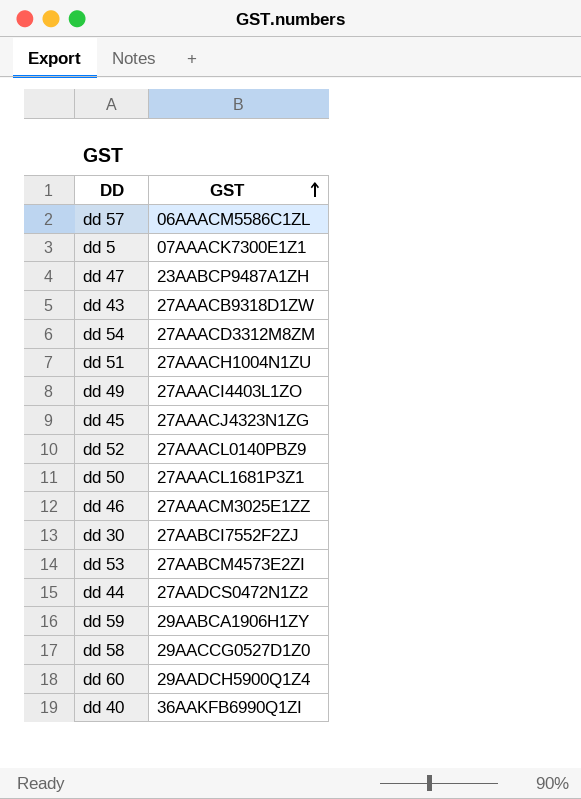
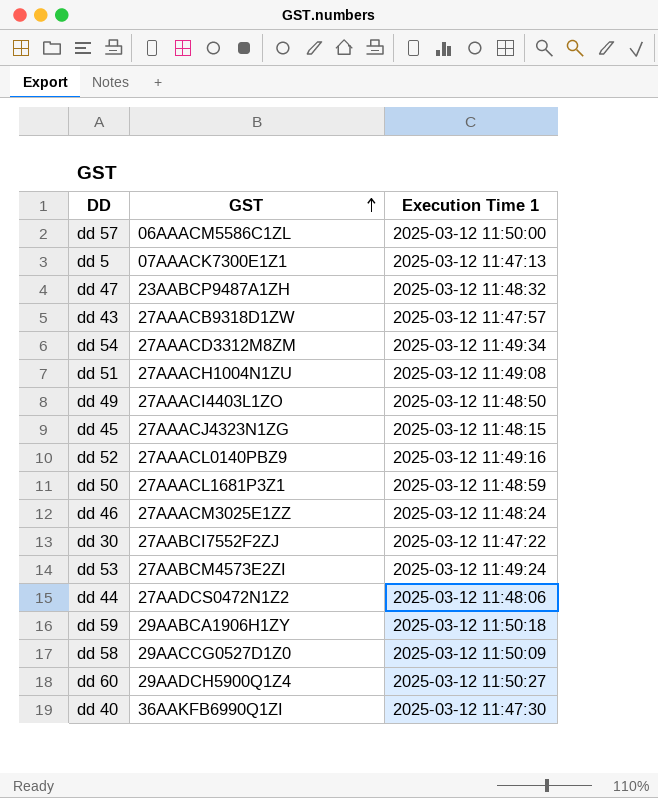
column Execution Time 1 | position: none -> 3

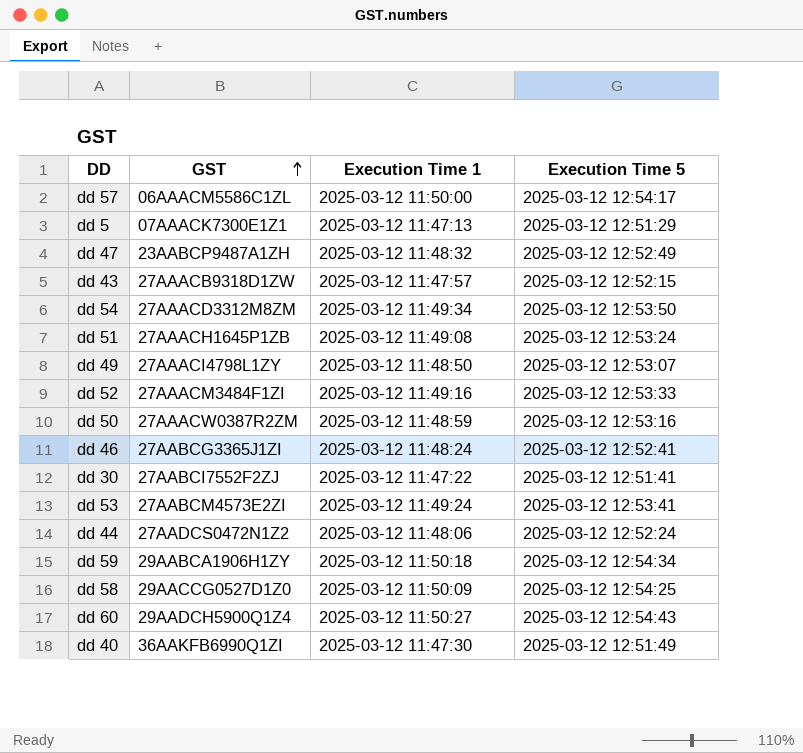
column Execution Time 5 | position: none -> 4
row dd 45: 27AAACJ4323N1ZG | 2025-03-12 11:48:15 -> none
dd 51 | GST: 27AAACH1004N1ZU -> 27AAACH1645P1ZB
dd 49 | GST: 27AAACI4403L1ZO -> 27AAACI4798L1ZY
dd 52 | GST: 27AAACL0140PBZ9 -> 27AAACM3484F1ZI
dd 50 | GST: 27AAACL1681P3Z1 -> 27AAACW0387R2ZM
dd 46 | GST: 27AAACM3025E1ZZ -> 27AABCG3365J1ZI

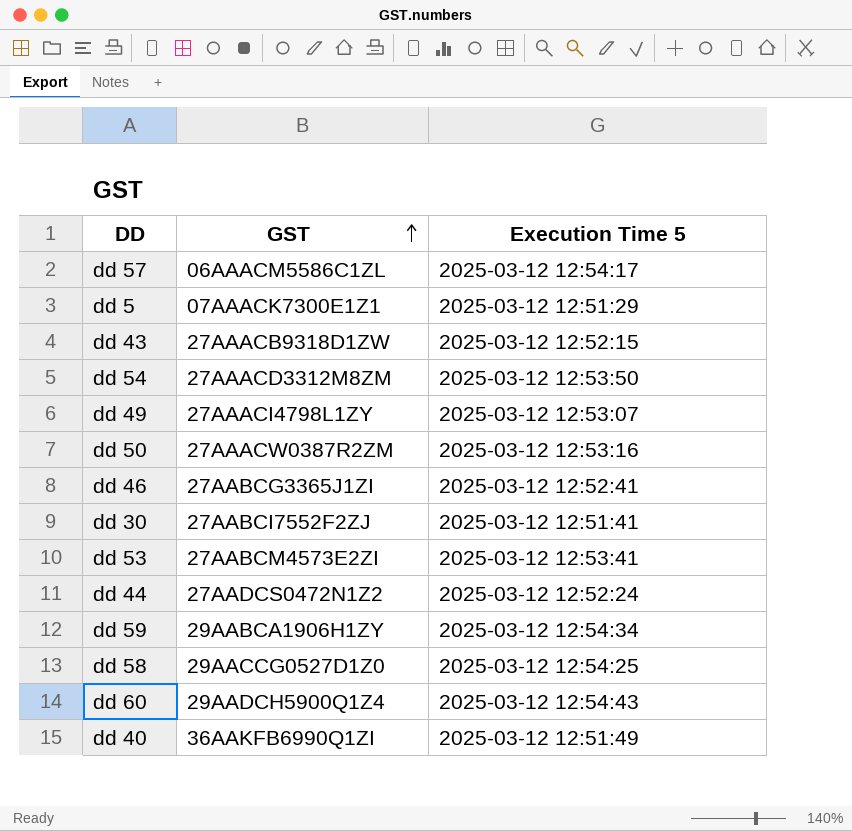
column Execution Time 1 | position: 3 -> none
row dd 47: 23AABCP9487A1ZH | 2025-03-12 11:48:32 | 2025-03-12 12:52:49 -> none
row dd 51: 27AAACH1645P1ZB | 2025-03-12 11:49:08 | 2025-03-12 12:53:24 -> none
row dd 52: 27AAACM3484F1ZI | 2025-03-12 11:49:16 | 2025-03-12 12:53:33 -> none

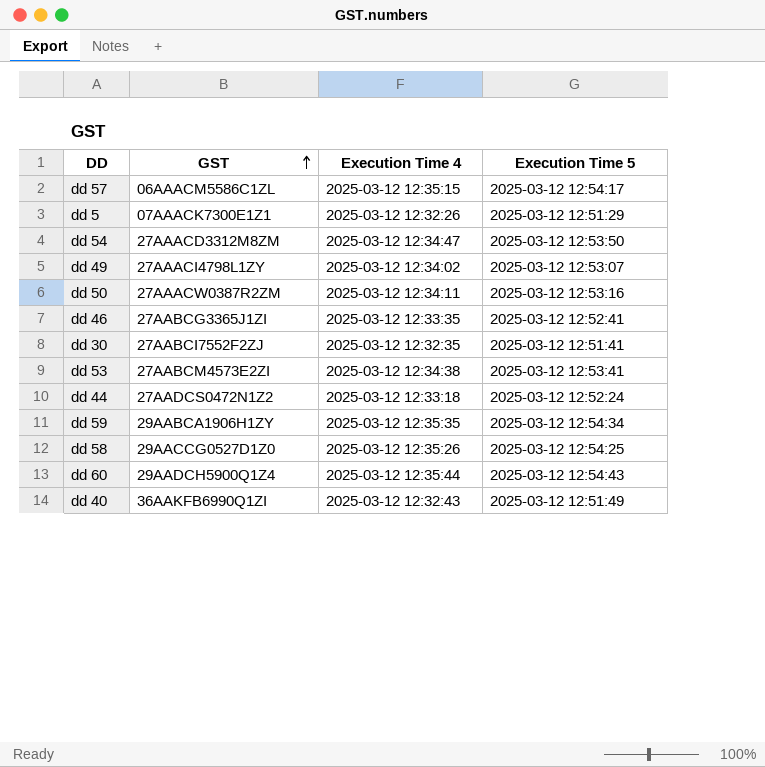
column Execution Time 4 | position: none -> 3
row dd 43: 27AAACB9318D1ZW | 2025-03-12 12:52:15 -> none

